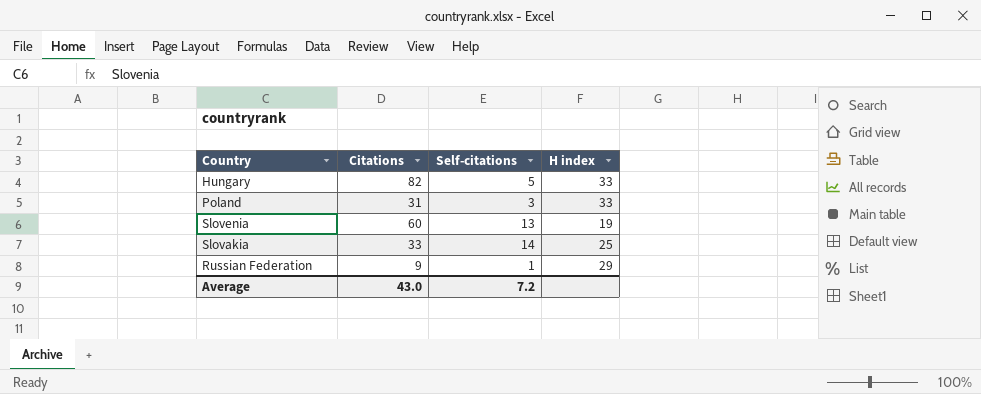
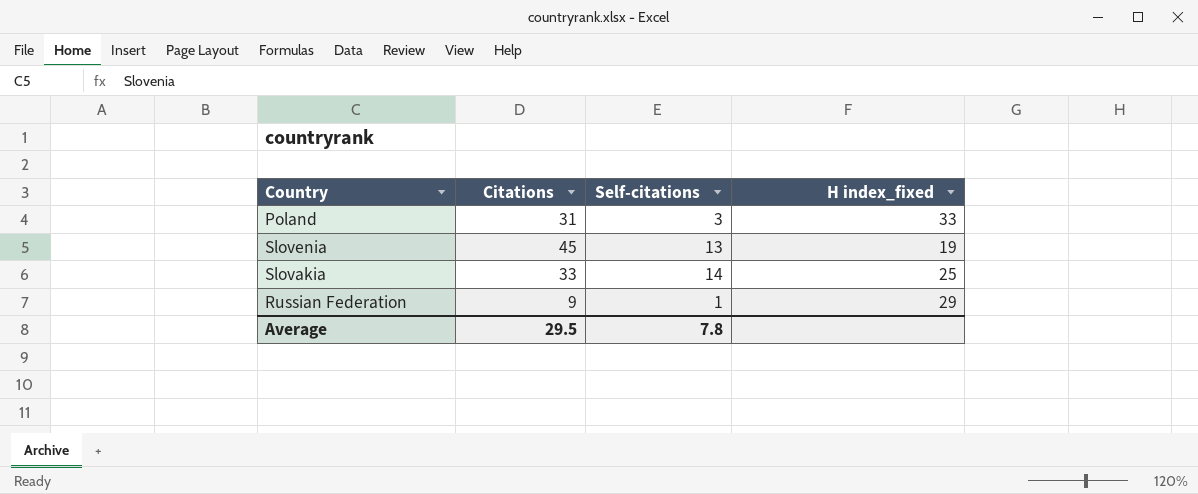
column name: H index -> H index_fixed
row Hungary: 82 | 5 | 33 -> none
Slovenia | Citations: 60 -> 45
Average | Citations: 43.0 -> 29.5
Average | Self-citations: 7.2 -> 7.8

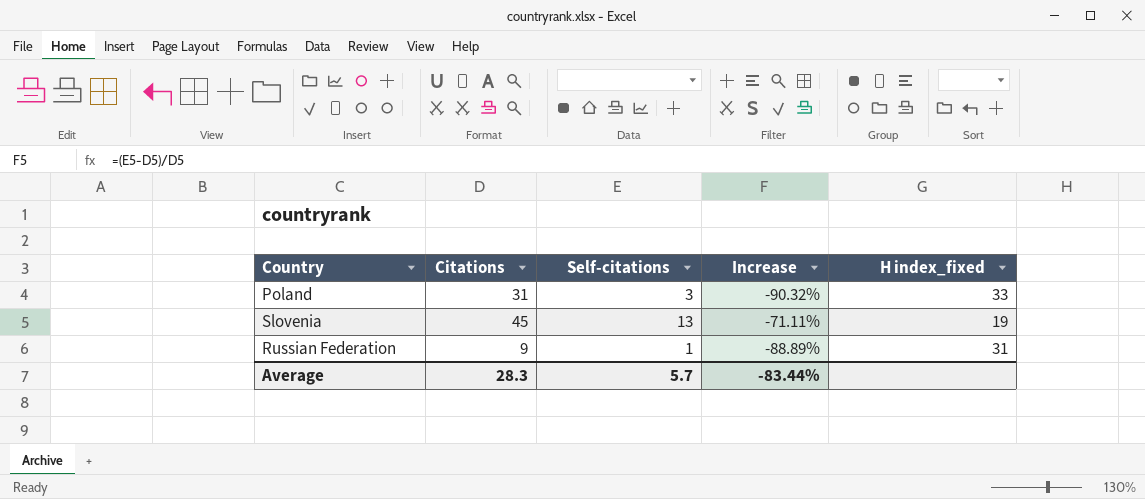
column Increase | formula: none -> ([Self-citations] - [Citations]) / [Citations]
row Slovakia: 33 | 14 | 25 -> none
Russian Federation | H index_fixed: 29 -> 31
Average | Citations: 29.5 -> 28.3
Average | Self-citations: 7.8 -> 5.7

